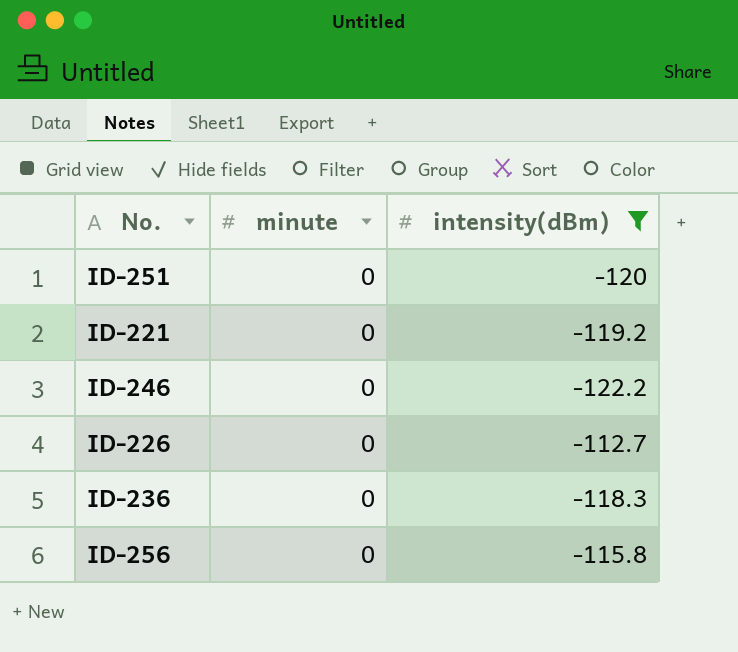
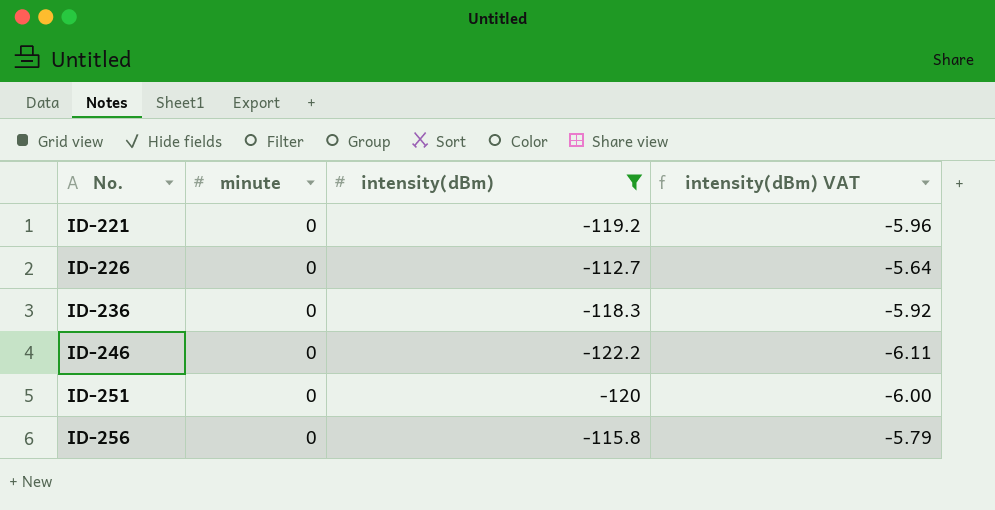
row order: none -> No. ascending
column intensity(dBm) VAT | formula: none -> [intensity(dBm)] * 0.05

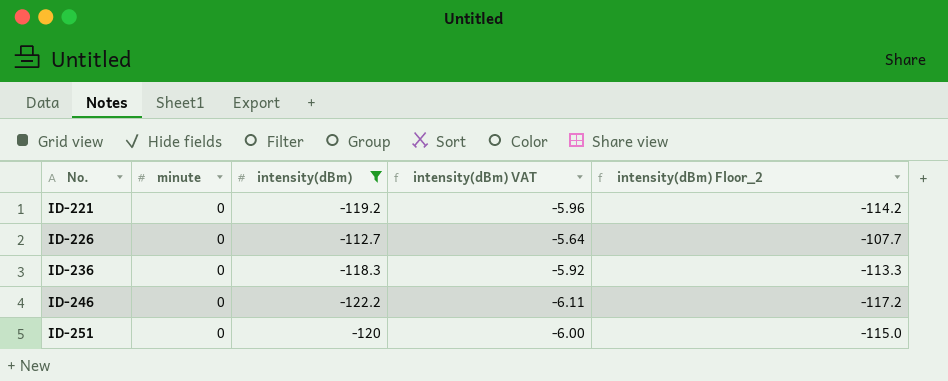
column intensity(dBm) Floor_2 | formula: none -> [intensity(dBm)] + 5
row ID-256: 0 | -115.8 | -5.79 -> none

